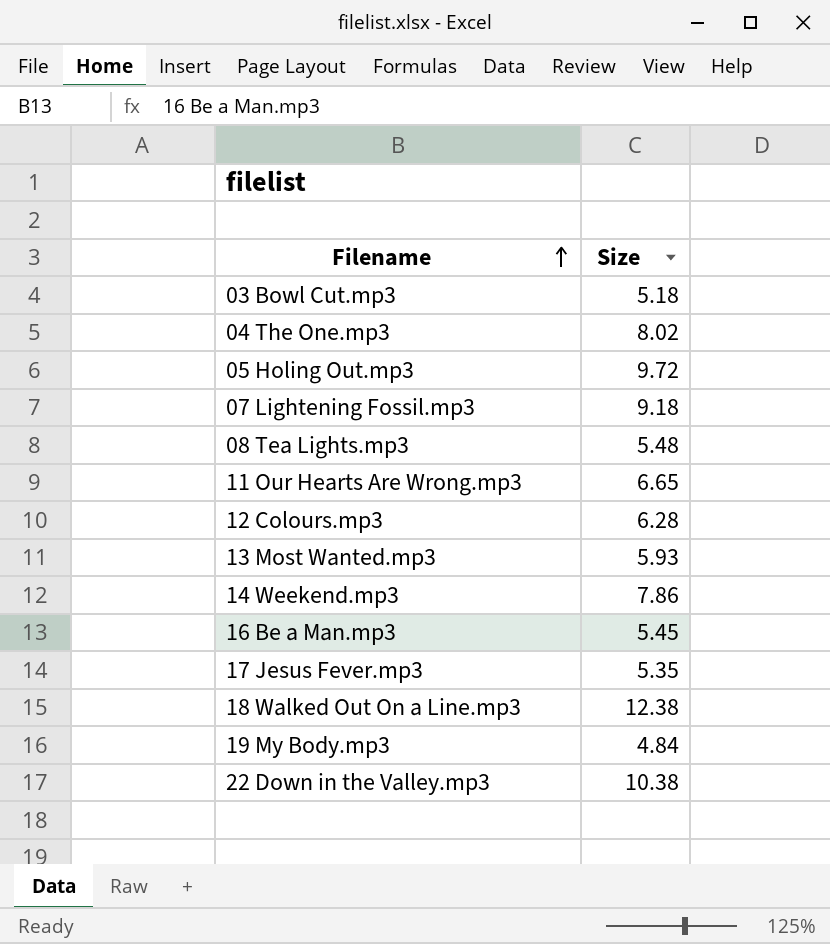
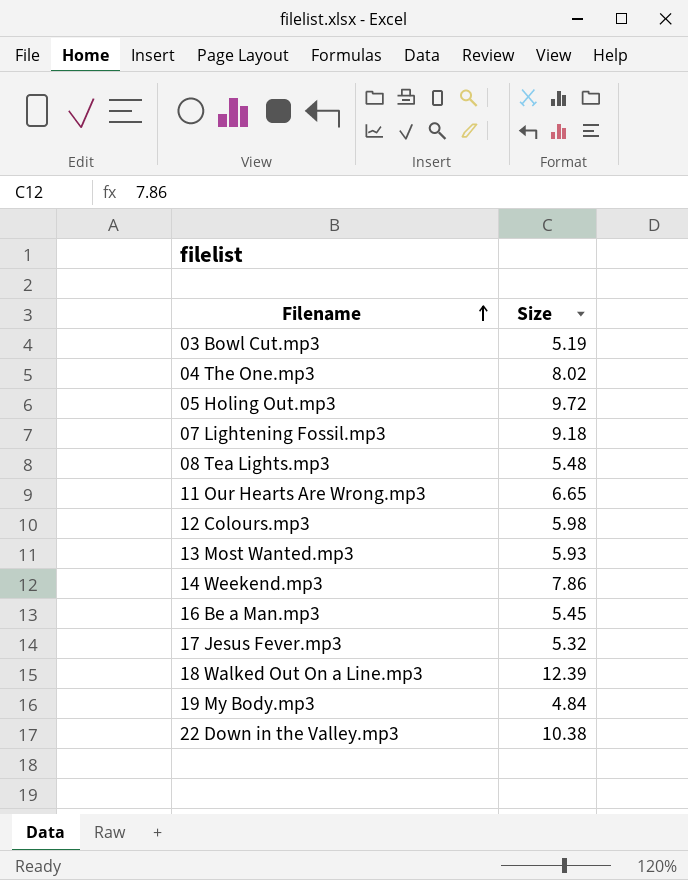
03 Bowl Cut.mp3 | Size: 5.18 -> 5.19
12 Colours.mp3 | Size: 6.28 -> 5.98
17 Jesus Fever.mp3 | Size: 5.35 -> 5.32
18 Walked Out On a Line.mp3 | Size: 12.38 -> 12.39

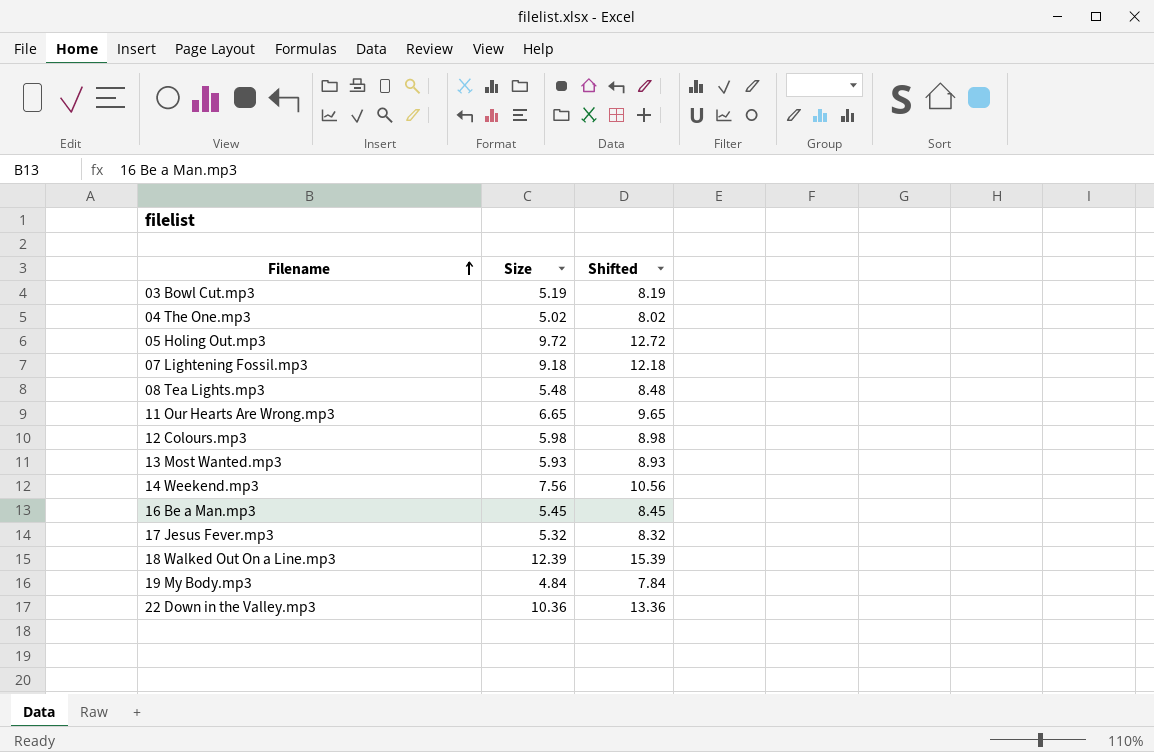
column Shifted | formula: none -> [Size] + 3
04 The One.mp3 | Size: 8.02 -> 5.02
14 Weekend.mp3 | Size: 7.86 -> 7.56
22 Down in the Valley.mp3 | Size: 10.38 -> 10.36

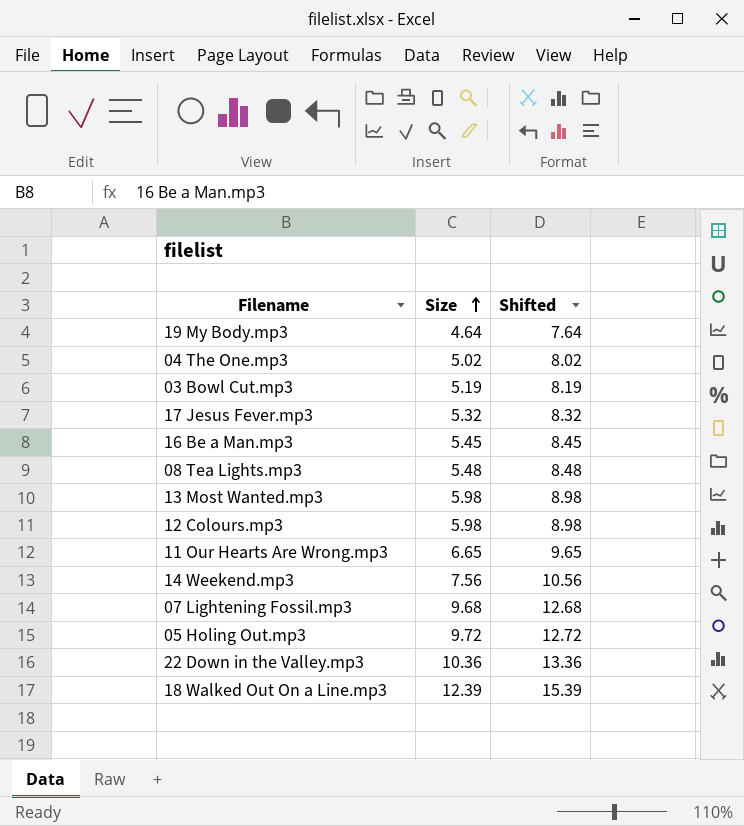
row order: Filename ascending -> Size ascending
19 My Body.mp3 | Size: 4.84 -> 4.64
19 My Body.mp3 | Shifted: 7.84 -> 7.64
13 Most Wanted.mp3 | Size: 5.93 -> 5.98
13 Most Wanted.mp3 | Shifted: 8.93 -> 8.98
07 Lightening Fossil.mp3 | Size: 9.18 -> 9.68
07 Lightening Fossil.mp3 | Shifted: 12.18 -> 12.68

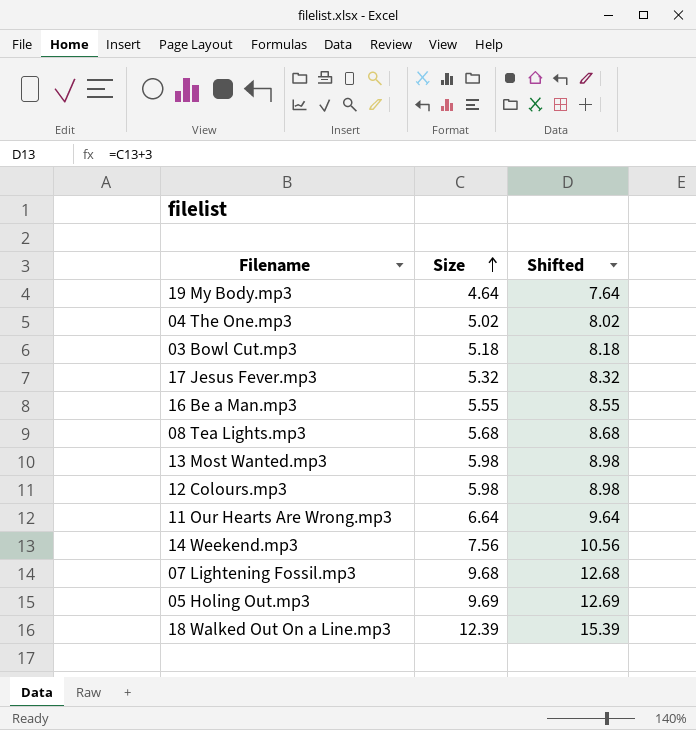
row 22 Down in the Valley.mp3: 10.36 | 13.36 -> none
03 Bowl Cut.mp3 | Size: 5.19 -> 5.18
03 Bowl Cut.mp3 | Shifted: 8.19 -> 8.18
16 Be a Man.mp3 | Size: 5.45 -> 5.55
16 Be a Man.mp3 | Shifted: 8.45 -> 8.55
08 Tea Lights.mp3 | Size: 5.48 -> 5.68
08 Tea Lights.mp3 | Shifted: 8.48 -> 8.68
11 Our Hearts Are Wrong.mp3 | Size: 6.65 -> 6.64
11 Our Hearts Are Wrong.mp3 | Shifted: 9.65 -> 9.64
05 Holing Out.mp3 | Size: 9.72 -> 9.69
05 Holing Out.mp3 | Shifted: 12.72 -> 12.69

